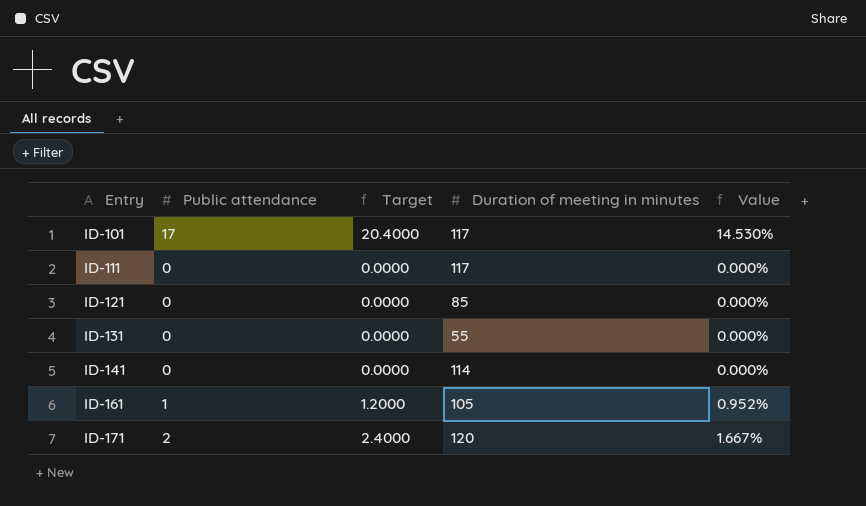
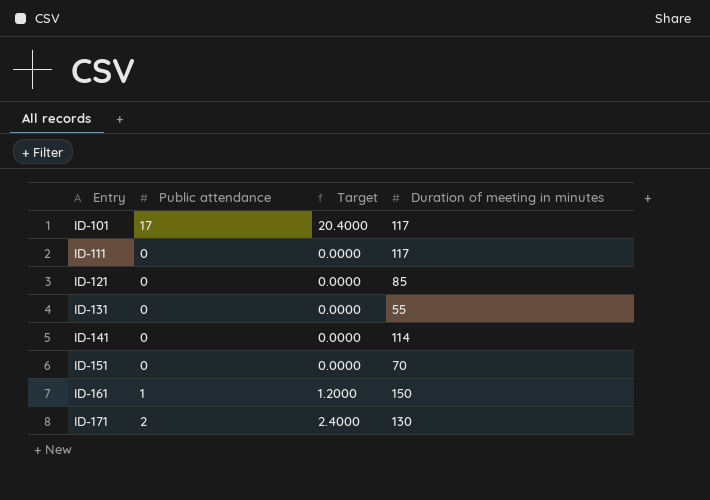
column Value | formula: [Public attendance] / [Duration of meeting in minutes] -> none
row ID-151: none -> 0 | 0.0000 | 70
ID-161 | Duration of meeting in minutes: 105 -> 150
ID-171 | Duration of meeting in minutes: 120 -> 130

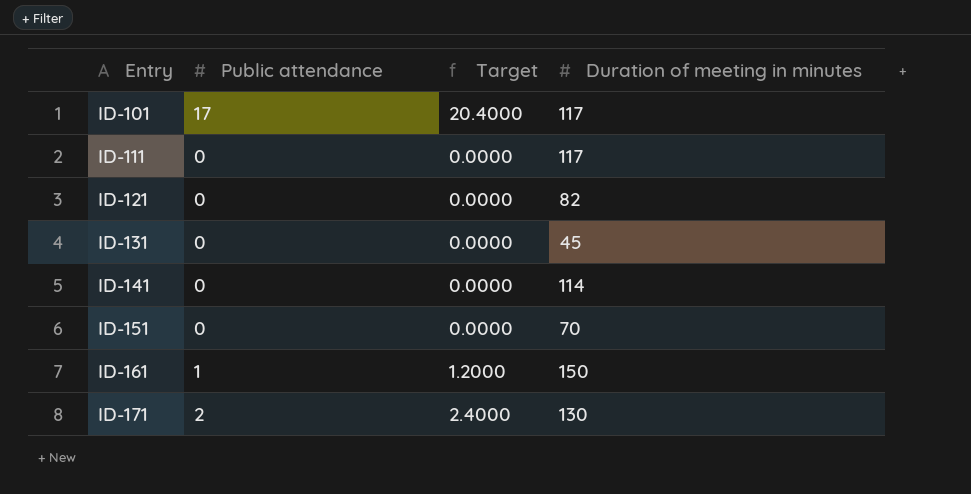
ID-121 | Duration of meeting in minutes: 85 -> 82
ID-131 | Duration of meeting in minutes: 55 -> 45

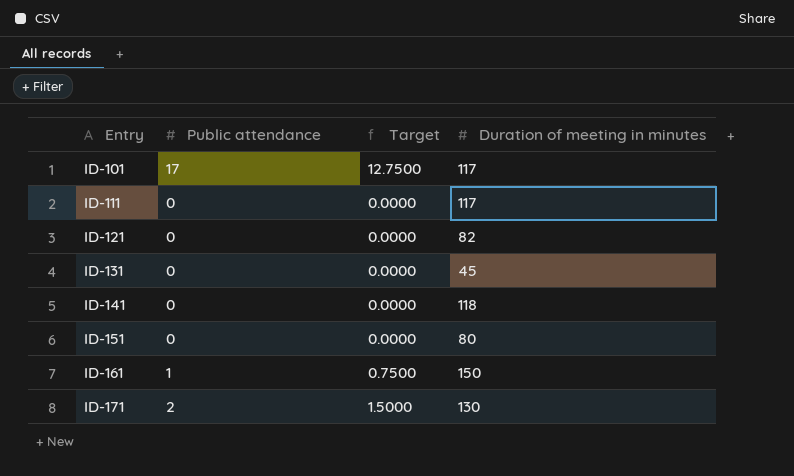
column Target | formula: [Public attendance] * 1.2 -> [Public attendance] * 0.75
ID-141 | Duration of meeting in minutes: 114 -> 118
ID-151 | Duration of meeting in minutes: 70 -> 80

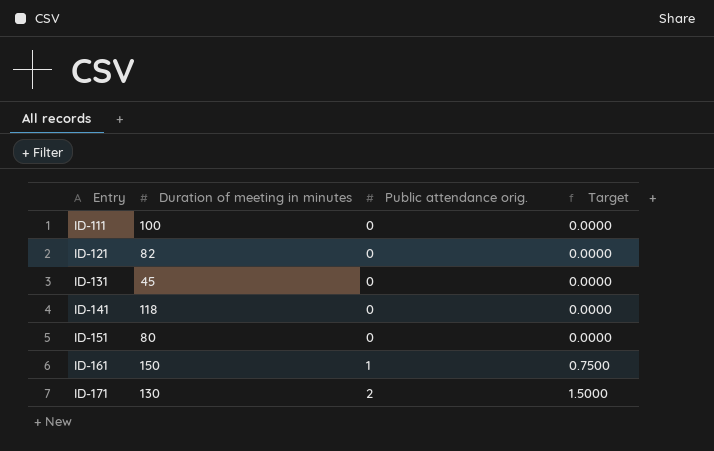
column Duration of meeting in minutes | position: 4 -> 2
column name: Public attendance -> Public attendance orig.
row ID-101: 17 | 12.7500 | 117 -> none
ID-111 | Duration of meeting in minutes: 117 -> 100

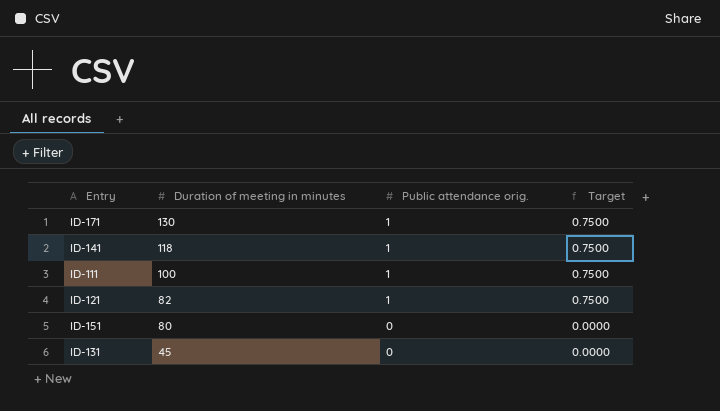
row order: Entry ascending -> Duration of meeting in minutes descending
row ID-161: 150 | 1 | 0.7500 -> none
ID-171 | Public attendance orig.: 2 -> 1
ID-171 | Target: 1.5000 -> 0.7500
ID-141 | Public attendance orig.: 0 -> 1
ID-141 | Target: 0.0000 -> 0.7500
ID-111 | Public attendance orig.: 0 -> 1
ID-111 | Target: 0.0000 -> 0.7500
ID-121 | Public attendance orig.: 0 -> 1
ID-121 | Target: 0.0000 -> 0.7500

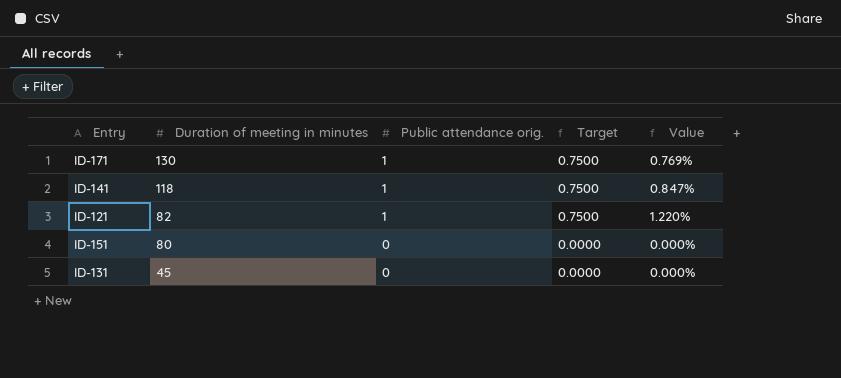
column Value | formula: none -> [Public attendance orig.] / [Duration of meeting in minutes]
row ID-111: 100 | 1 | 0.7500 -> none

